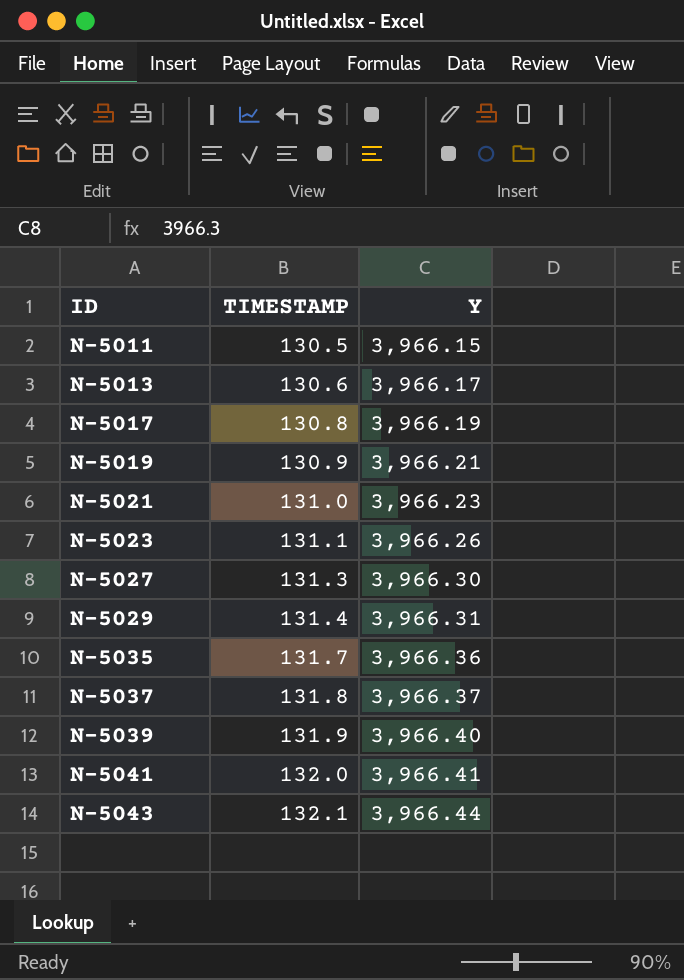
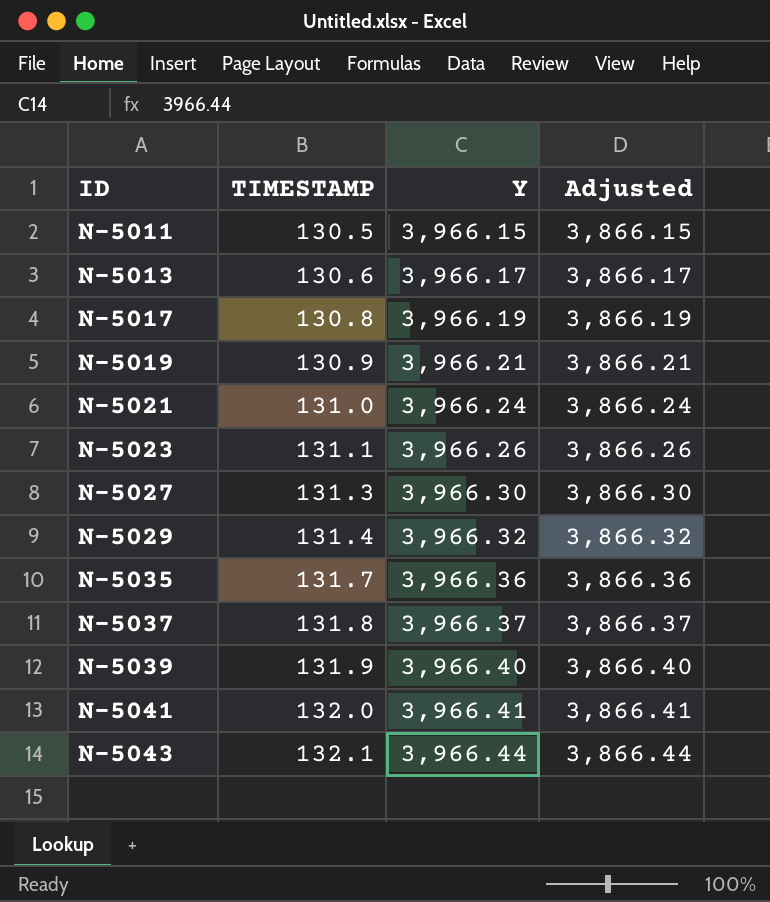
column Adjusted | formula: none -> [Y] - 100
N-5021 | Y: 3,966.23 -> 3,966.24
N-5029 | Y: 3,966.31 -> 3,966.32

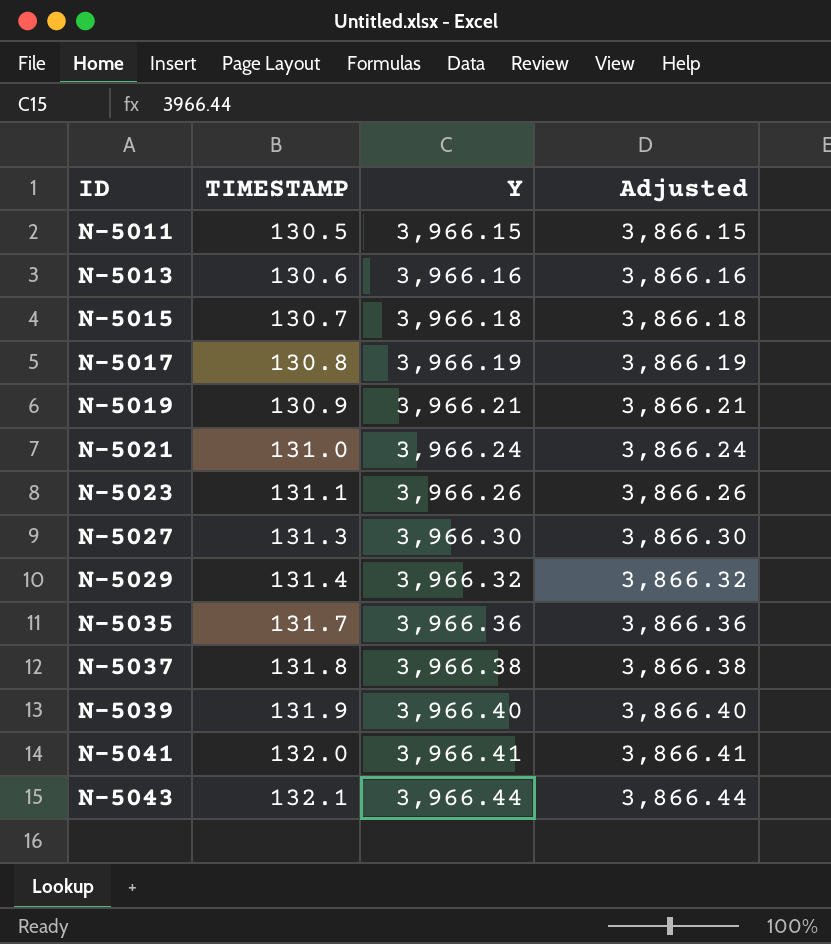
N-5013 | Y: 3,966.17 -> 3,966.16
N-5013 | Adjusted: 3,866.17 -> 3,866.16
row N-5015: none -> 130.7 | 3,966.18 | 3,866.18
N-5037 | Y: 3,966.37 -> 3,966.38
N-5037 | Adjusted: 3,866.37 -> 3,866.38

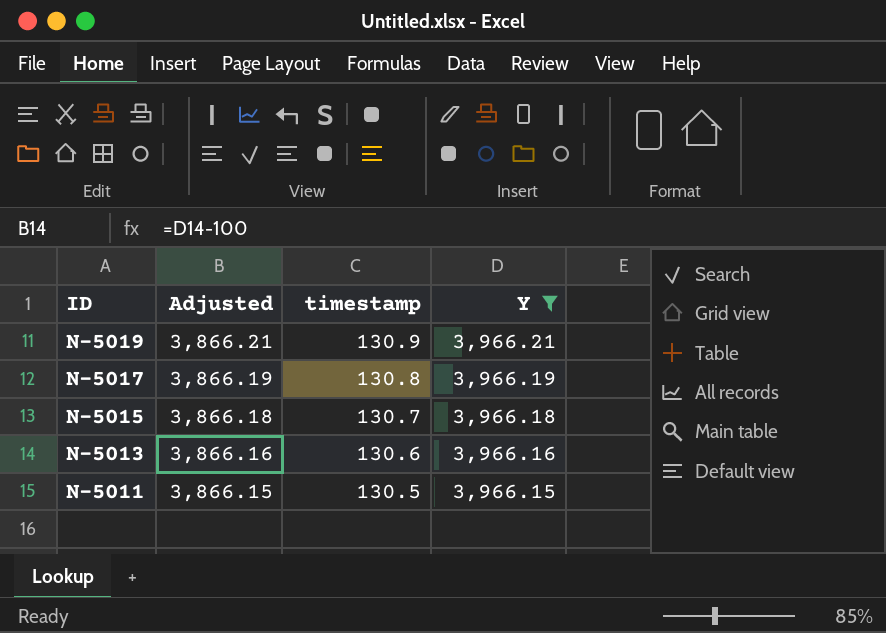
filter: none -> Y <= 3,966.21
row order: ID ascending -> ID descending
column Adjusted | position: 4 -> 2
column name: TIMESTAMP -> timestamp

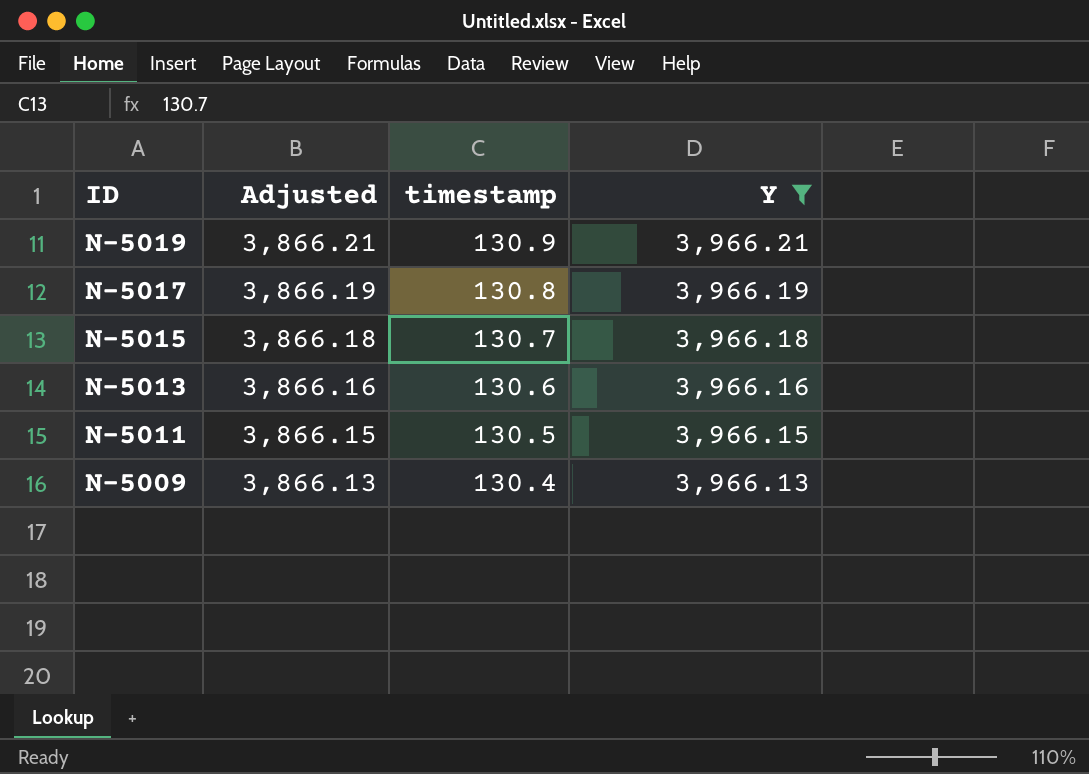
row N-5009: none -> 3,866.13 | 130.4 | 3,966.13

